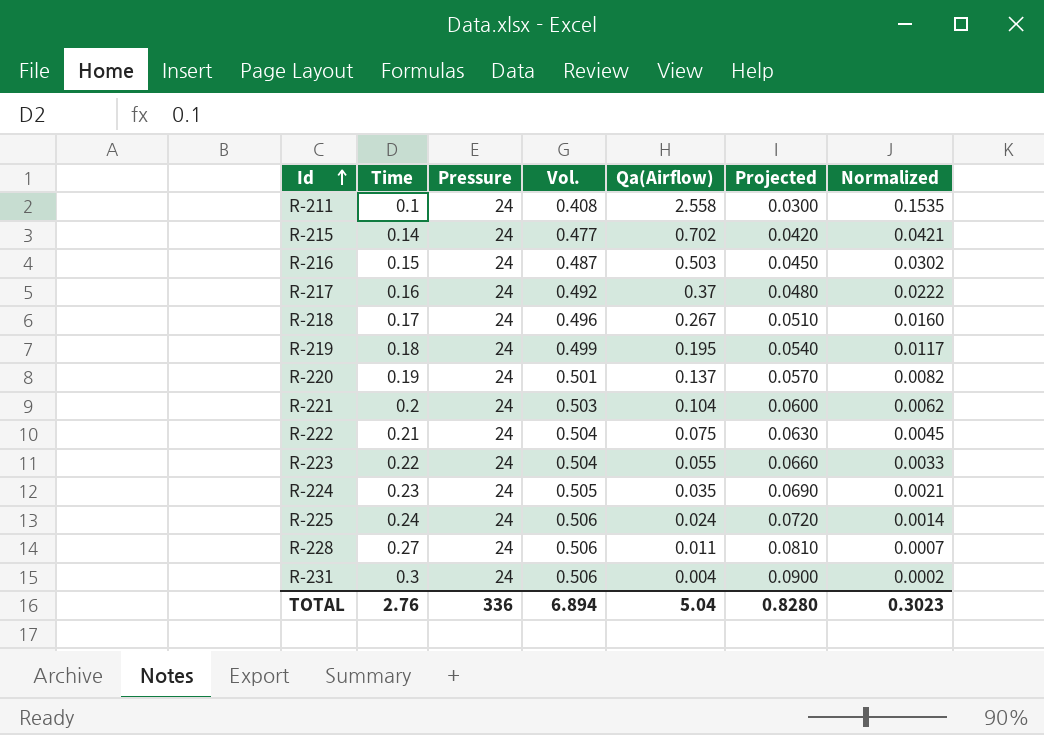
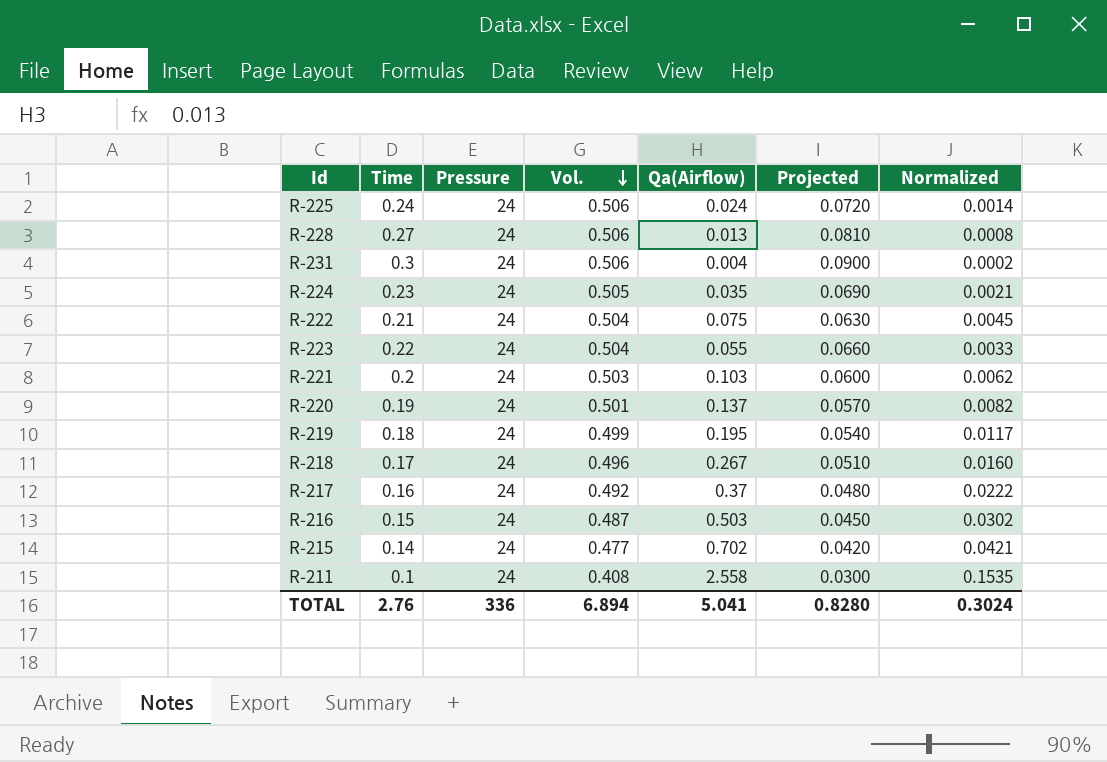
row order: Id ascending -> Vol. descending
R-228 | Qa(Airflow): 0.011 -> 0.013
R-228 | Normalized: 0.0007 -> 0.0008
R-221 | Qa(Airflow): 0.104 -> 0.103
TOTAL | Qa(Airflow): 5.04 -> 5.041
TOTAL | Normalized: 0.3023 -> 0.3024

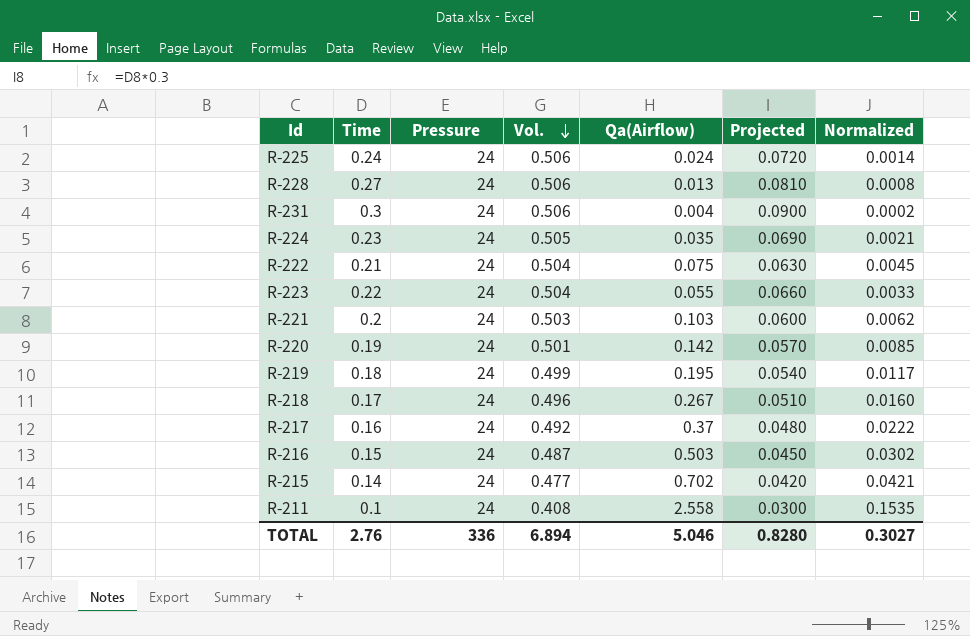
R-220 | Qa(Airflow): 0.137 -> 0.142
R-220 | Normalized: 0.0082 -> 0.0085
TOTAL | Qa(Airflow): 5.041 -> 5.046
TOTAL | Normalized: 0.3024 -> 0.3027

